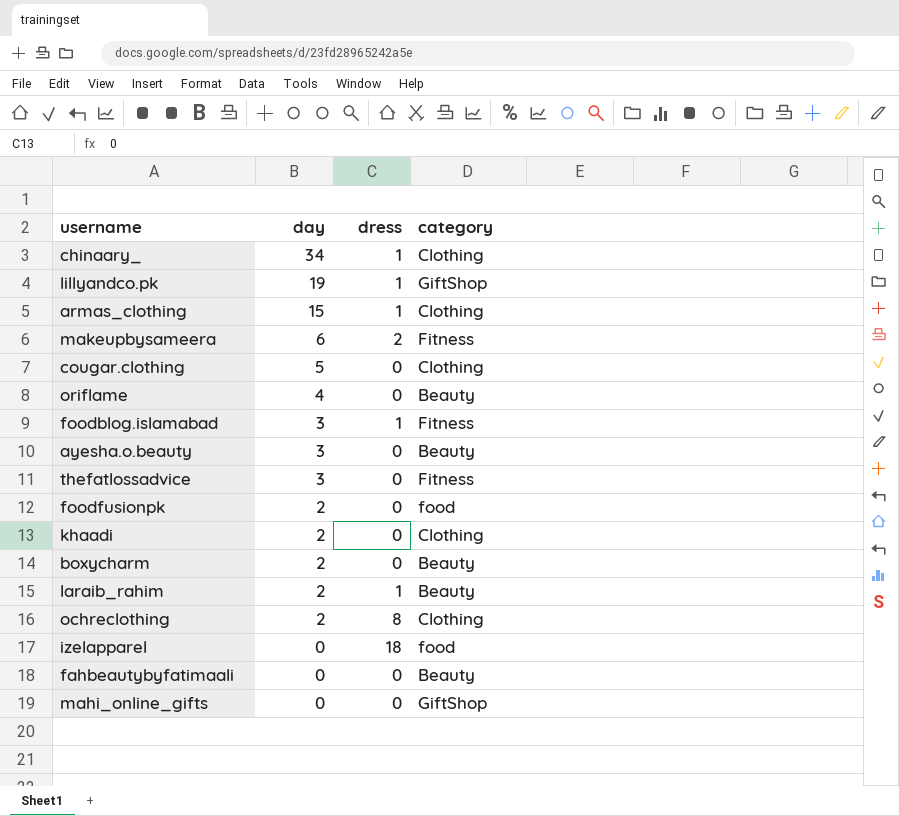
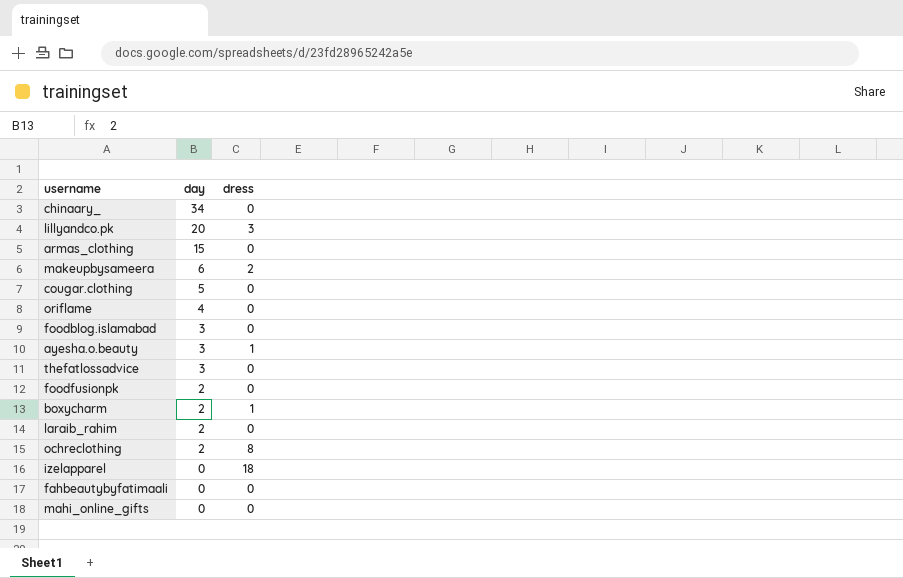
column category | position: 4 -> none
row khaadi: 2 | 0 | Clothing -> none
chinaary_ | dress: 1 -> 0
lillyandco.pk | day: 19 -> 20
lillyandco.pk | dress: 1 -> 3
armas_clothing | dress: 1 -> 0
foodblog.islamabad | dress: 1 -> 0
ayesha.o.beauty | dress: 0 -> 1
boxycharm | dress: 0 -> 1
laraib_rahim | dress: 1 -> 0

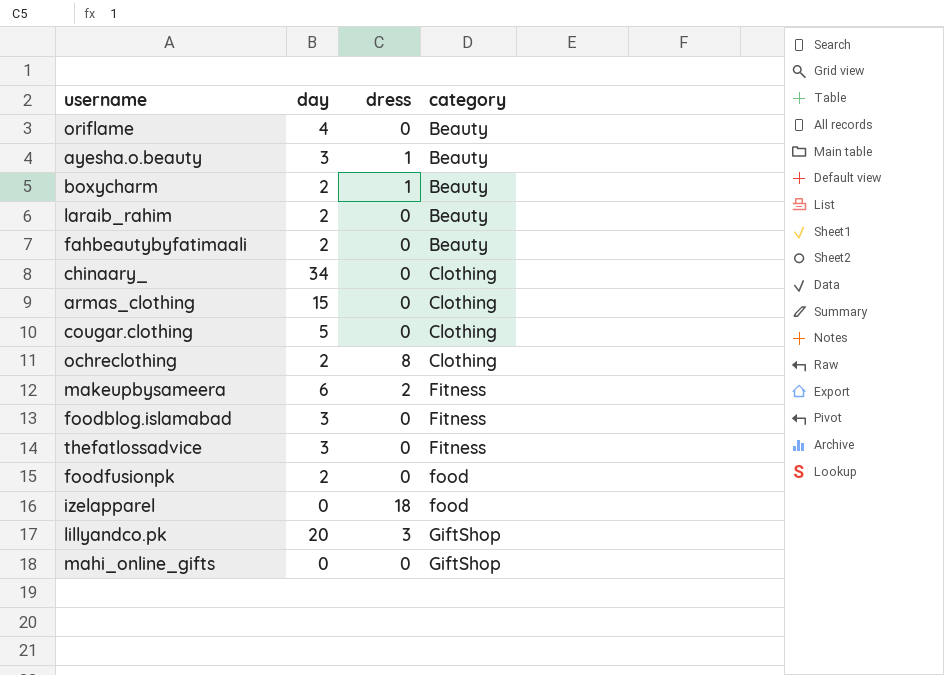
row order: day descending -> category ascending
column category | position: none -> 4
fahbeautybyfatimaali | day: 0 -> 2

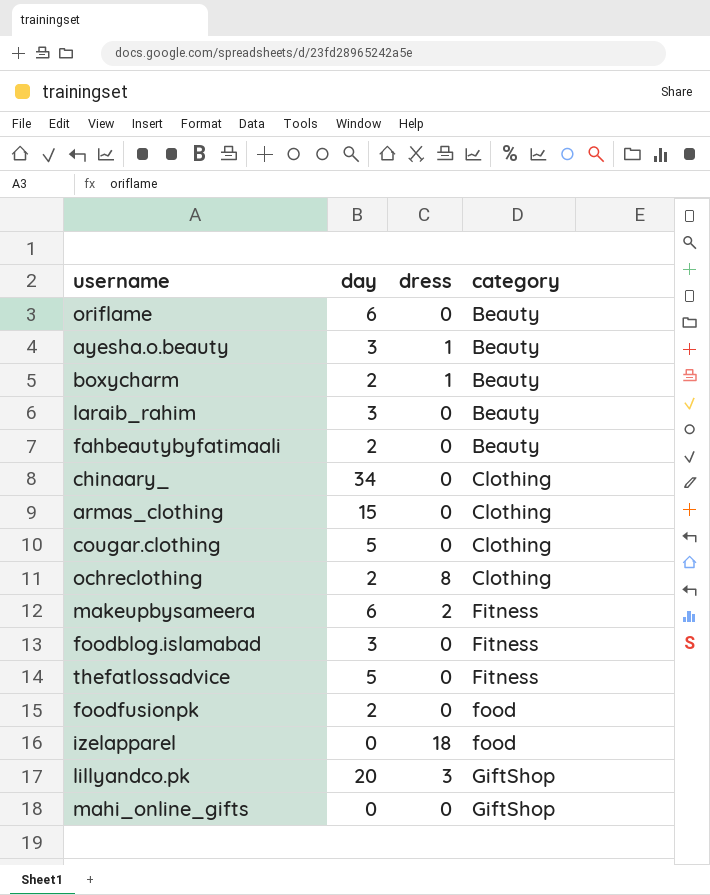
oriflame | day: 4 -> 6
laraib_rahim | day: 2 -> 3
thefatlossadvice | day: 3 -> 5

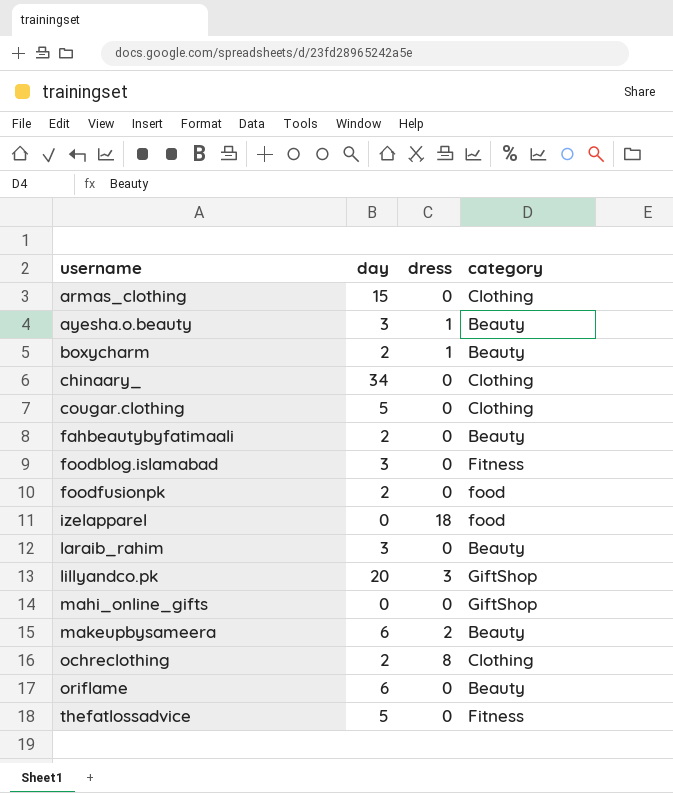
row order: category ascending -> username ascending
makeupbysameera | category: Fitness -> Beauty

